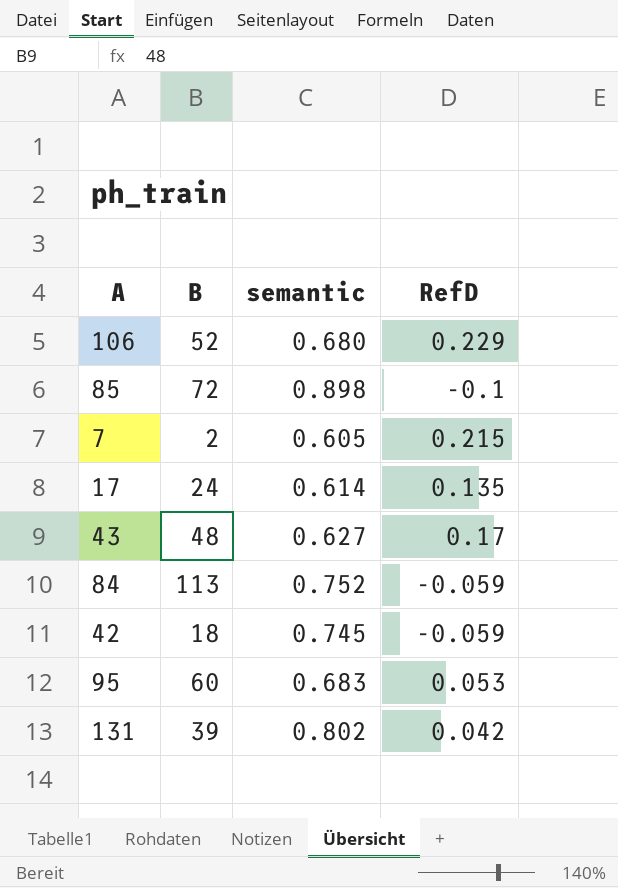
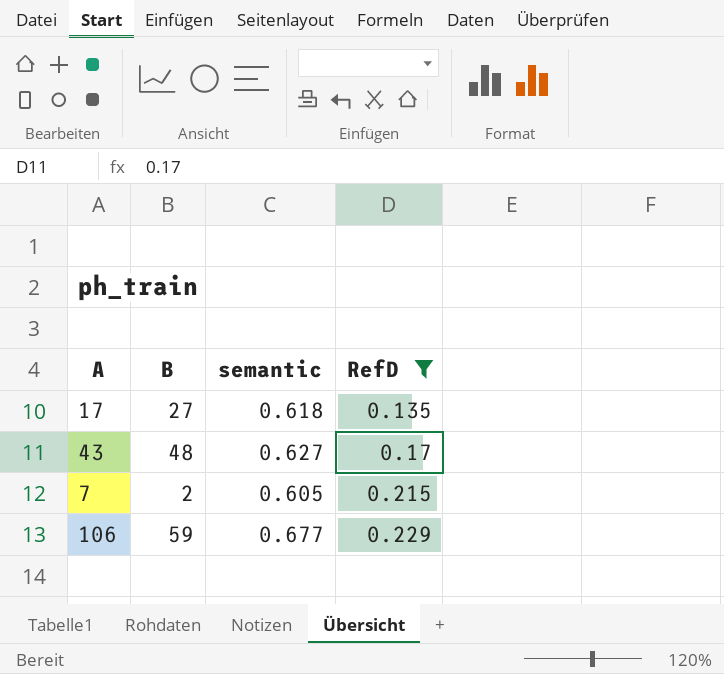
filter: none -> RefD >= 0.135
row order: none -> RefD ascending
17 | B: 24 -> 27
17 | semantic: 0.614 -> 0.618
106 | B: 52 -> 59
106 | semantic: 0.680 -> 0.677

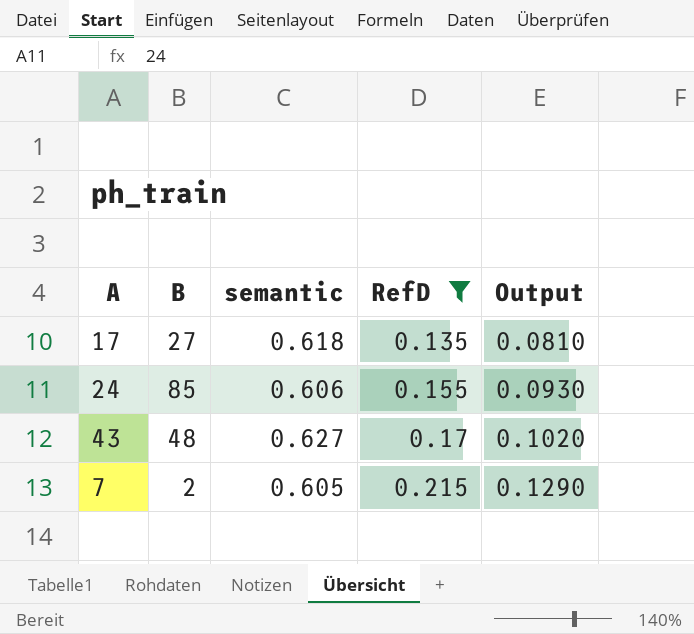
column Output | formula: none -> [RefD] * 0.6
row 106: 59 | 0.677 | 0.229 -> none
row 24: none -> 85 | 0.606 | 0.155 | 0.0930

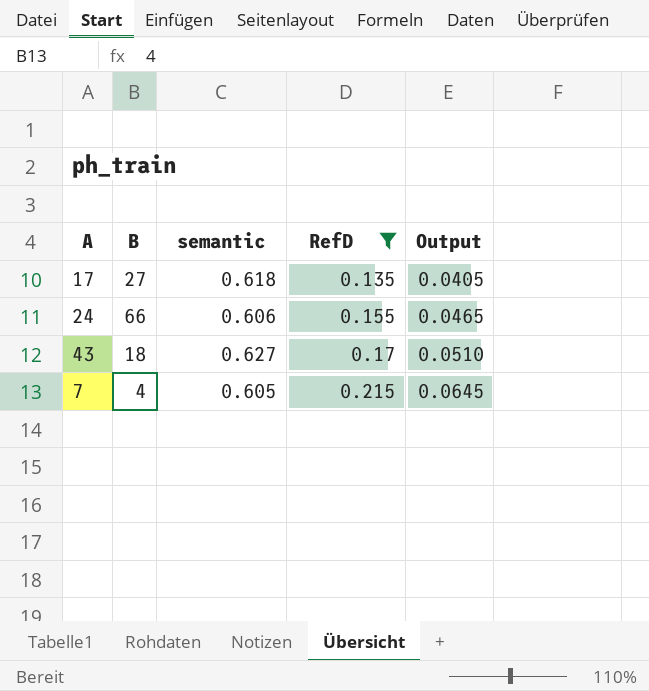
column Output | formula: [RefD] * 0.6 -> [RefD] * 0.3
24 | B: 85 -> 66
43 | B: 48 -> 18
7 | B: 2 -> 4

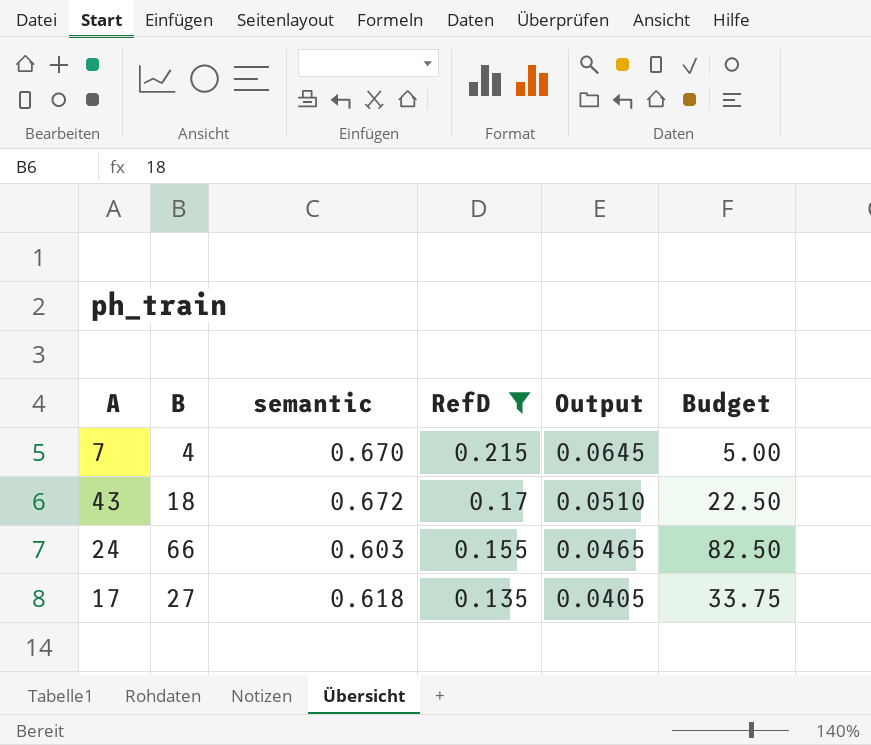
row order: RefD ascending -> RefD descending
column Budget | formula: none -> [B] * 1.25
7 | semantic: 0.605 -> 0.670
43 | semantic: 0.627 -> 0.672
24 | semantic: 0.606 -> 0.603

